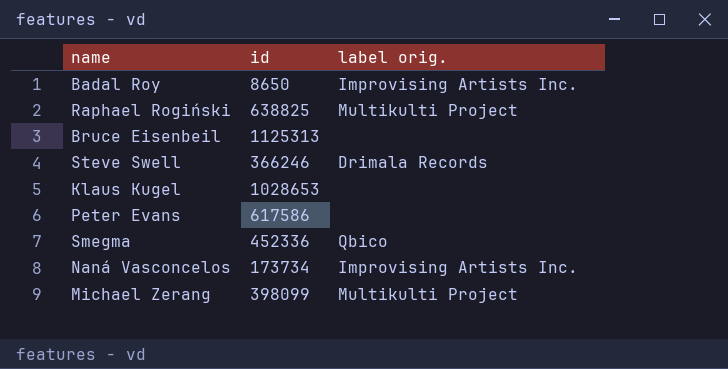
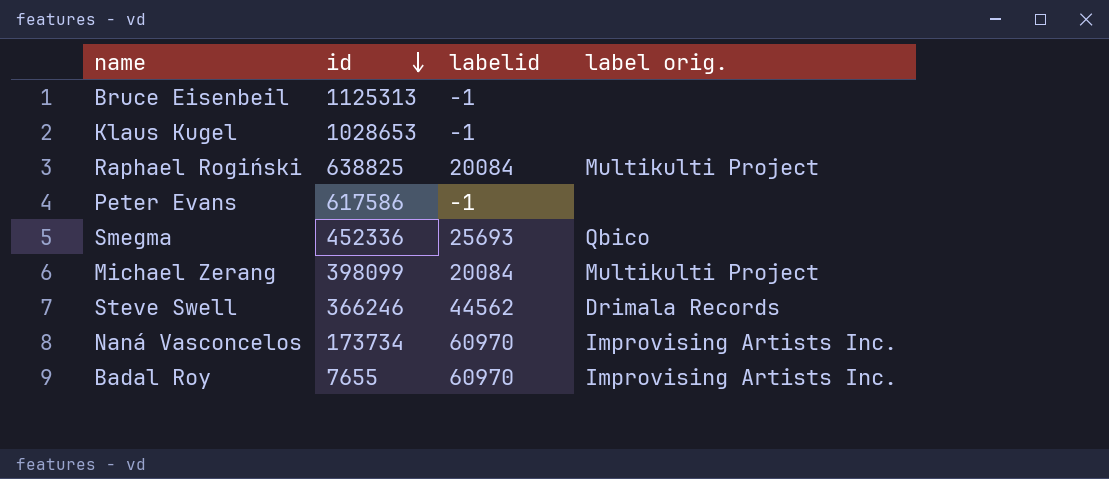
row order: none -> id descending
column labelid | position: none -> 3
Badal Roy | id: 8650 -> 7655

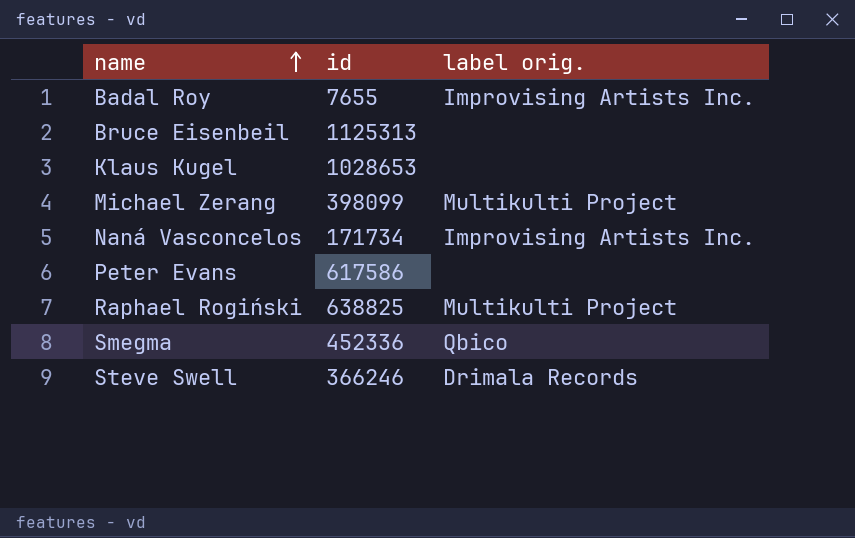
row order: id descending -> name ascending
column labelid | position: 3 -> none
Naná Vasconcelos | id: 173734 -> 171734

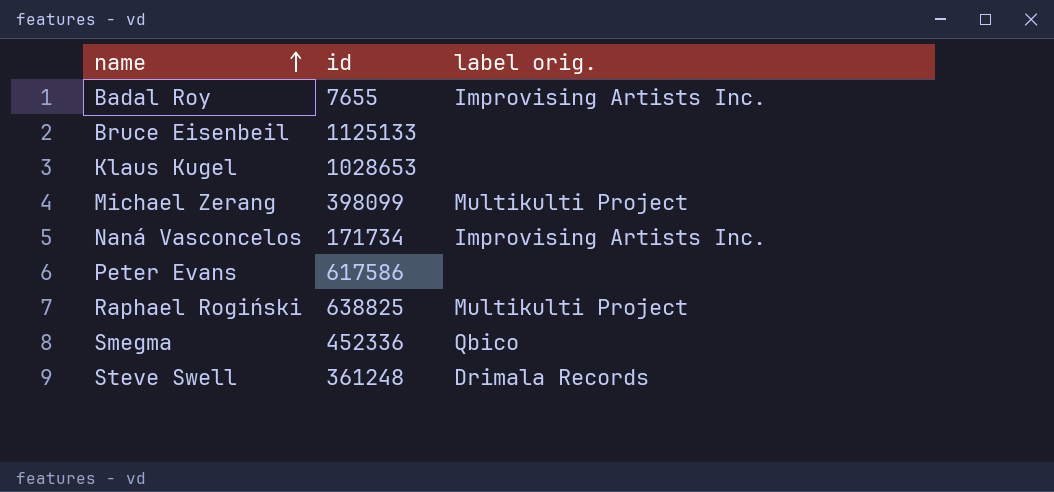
Bruce Eisenbeil | id: 1125313 -> 1125133
Steve Swell | id: 366246 -> 361248

